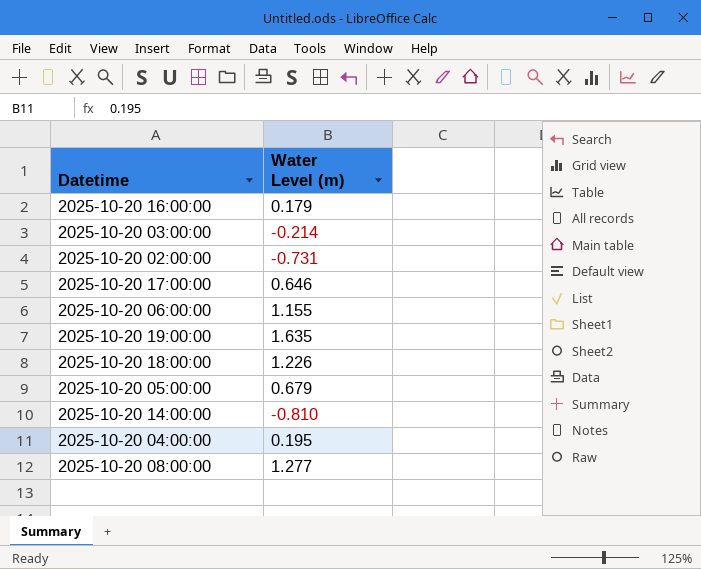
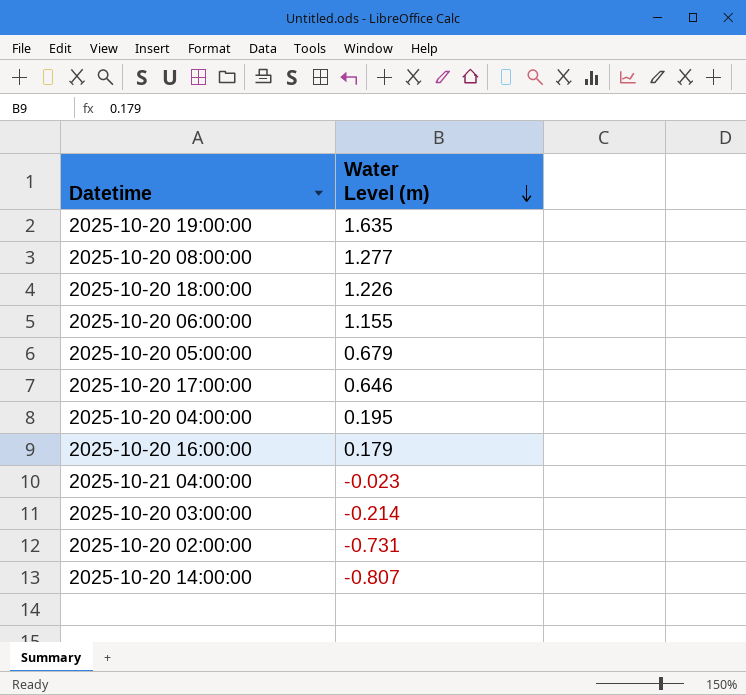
row order: none -> Water Level (m) descending
row 2025-10-21 04:00:00: none -> -0.023
2025-10-20 14:00:00 | Water Level (m): -0.810 -> -0.807

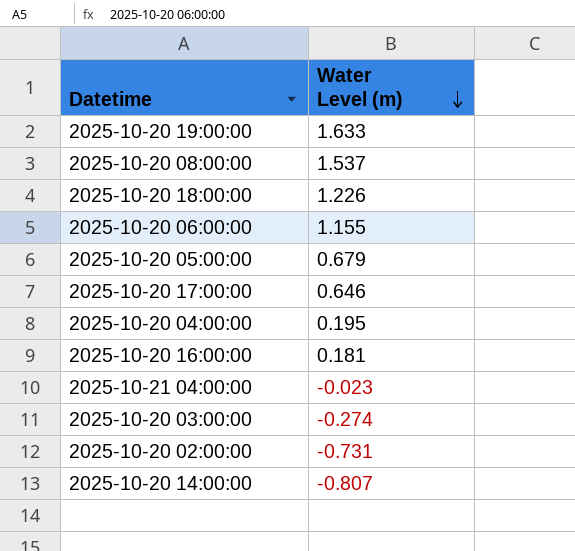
2025-10-20 19:00:00 | Water Level (m): 1.635 -> 1.633
2025-10-20 08:00:00 | Water Level (m): 1.277 -> 1.537
2025-10-20 16:00:00 | Water Level (m): 0.179 -> 0.181
2025-10-20 03:00:00 | Water Level (m): -0.214 -> -0.274

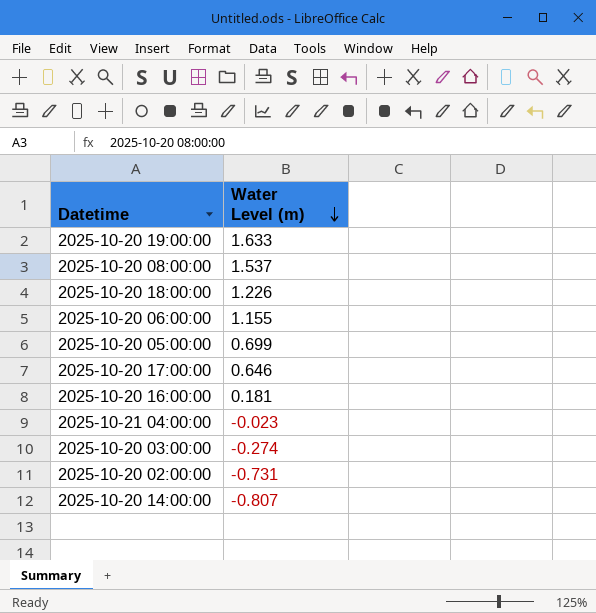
row 2025-10-20 04:00:00: 0.195 -> none
2025-10-20 05:00:00 | Water Level (m): 0.679 -> 0.699

